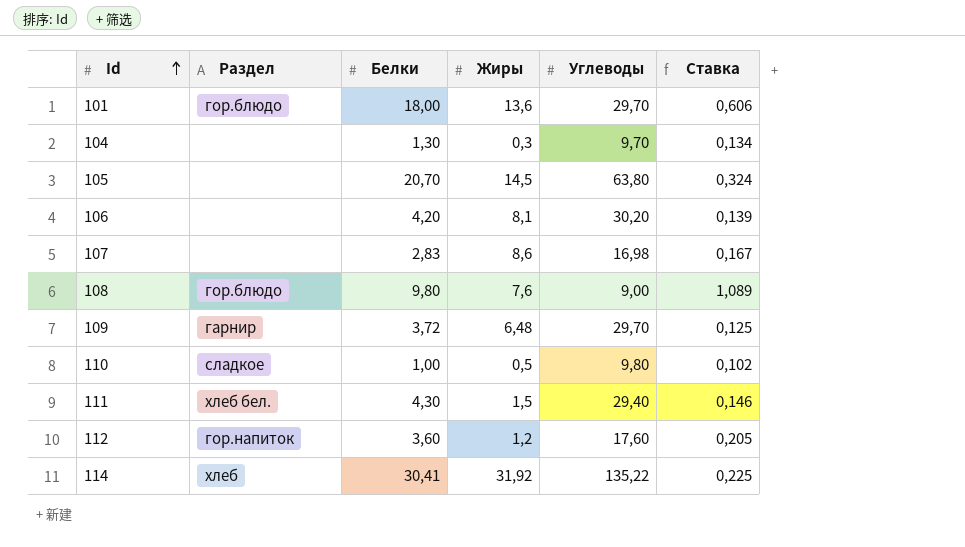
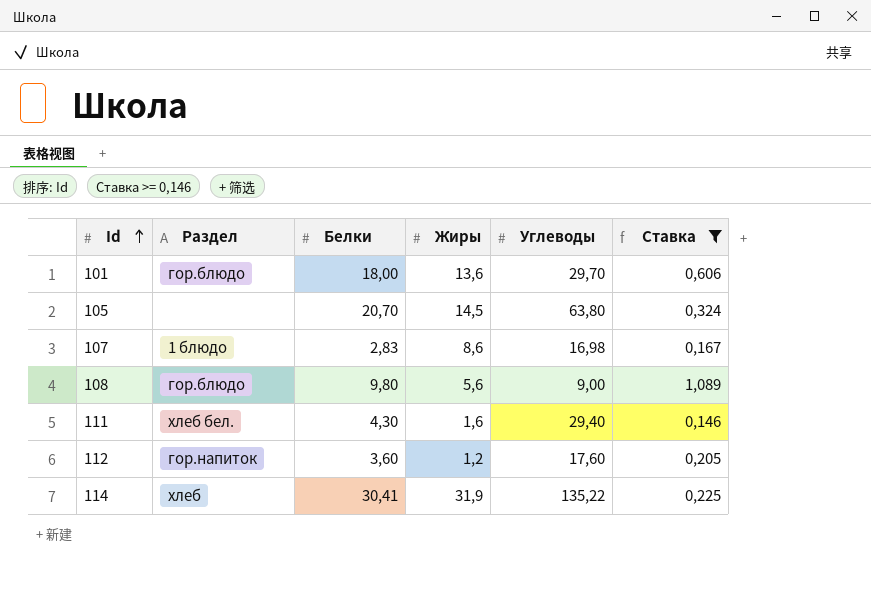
filter: none -> Ставка >= 0,146
107 | Раздел: none -> 1 блюдо
108 | Жиры: 7,6 -> 5,6
111 | Жиры: 1,5 -> 1,6
114 | Жиры: 31,92 -> 31,9

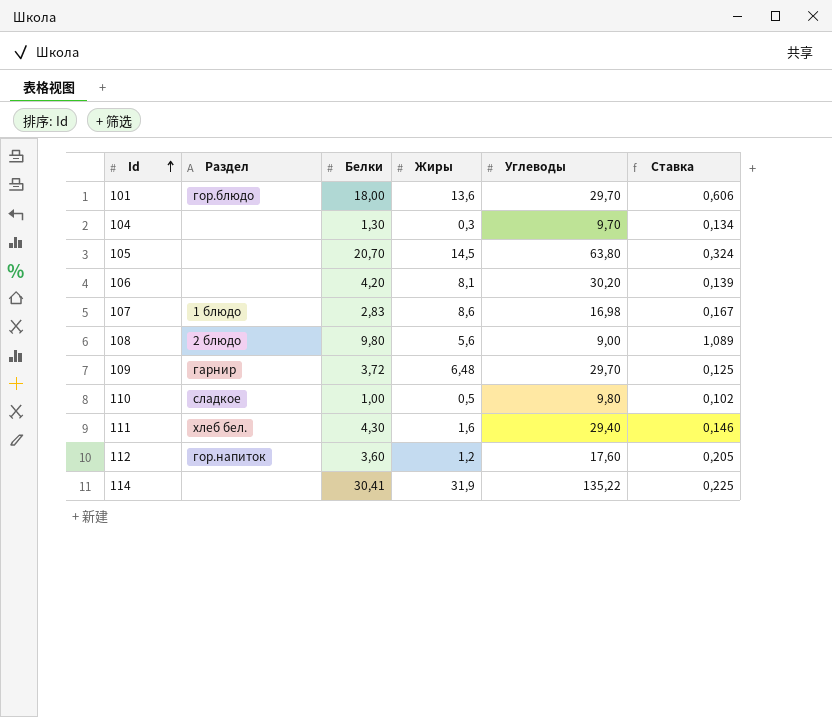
filter: Ставка >= 0,146 -> none
108 | Раздел: гор.блюдо -> 2 блюдо
114 | Раздел: хлеб -> none

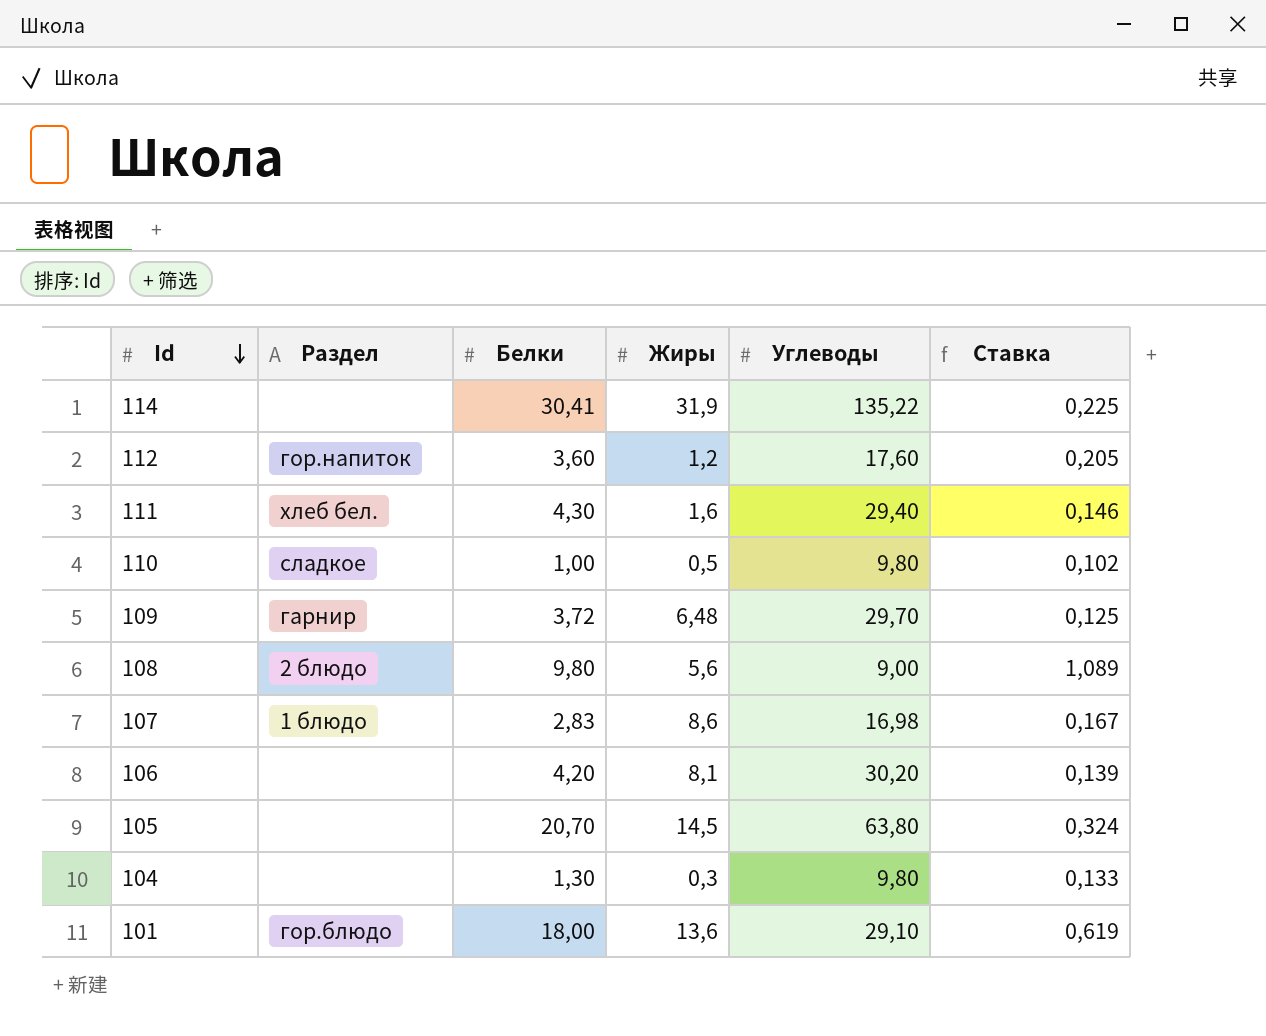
row order: Id ascending -> Id descending
104 | Углеводы: 9,70 -> 9,80
104 | Ставка: 0,134 -> 0,133
101 | Углеводы: 29,70 -> 29,10
101 | Ставка: 0,606 -> 0,619

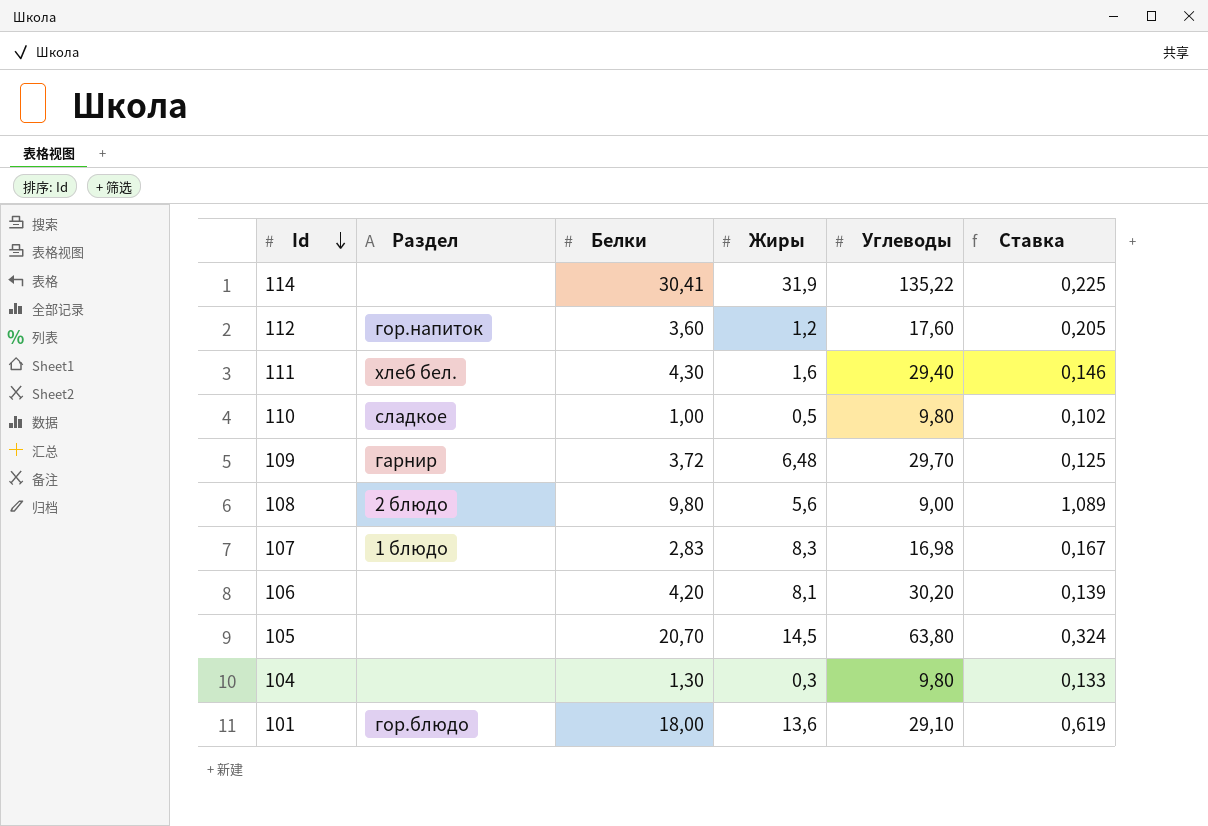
107 | Жиры: 8,6 -> 8,3

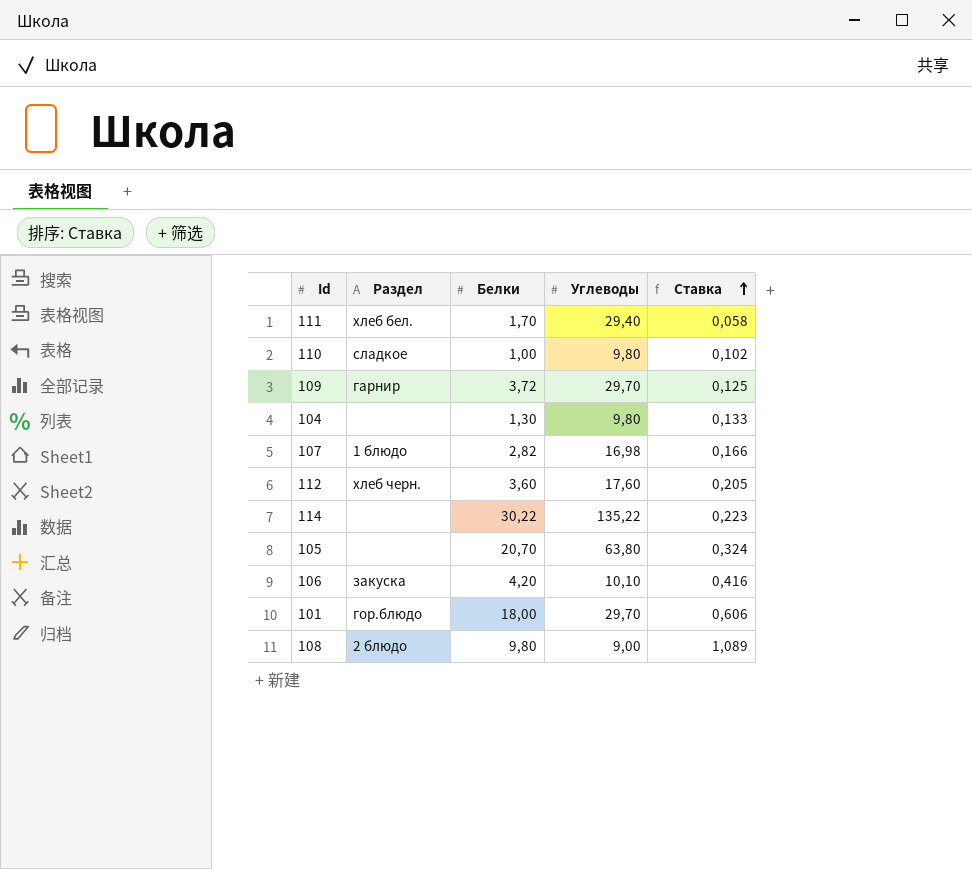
row order: Id descending -> Ставка ascending
column Жиры | position: 4 -> none
111 | Белки: 4,30 -> 1,70
111 | Ставка: 0,146 -> 0,058
107 | Белки: 2,83 -> 2,82
107 | Ставка: 0,167 -> 0,166
112 | Раздел: гор.напиток -> хлеб черн.
114 | Белки: 30,41 -> 30,22
114 | Ставка: 0,225 -> 0,223
106 | Раздел: none -> закуска
106 | Углеводы: 30,20 -> 10,10
106 | Ставка: 0,139 -> 0,416
101 | Углеводы: 29,10 -> 29,70
101 | Ставка: 0,619 -> 0,606

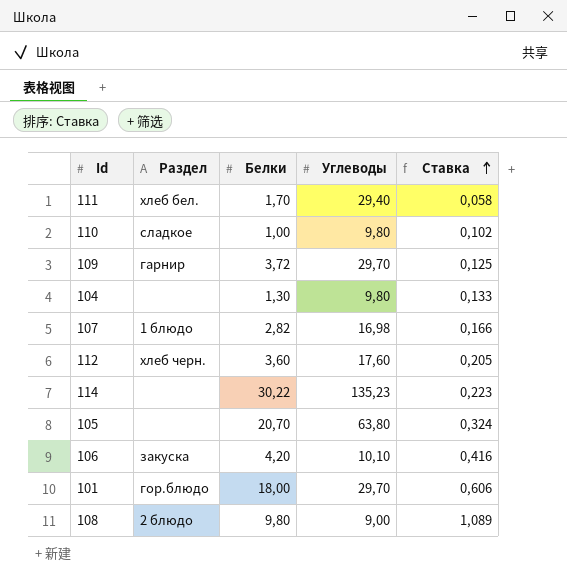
114 | Углеводы: 135,22 -> 135,23

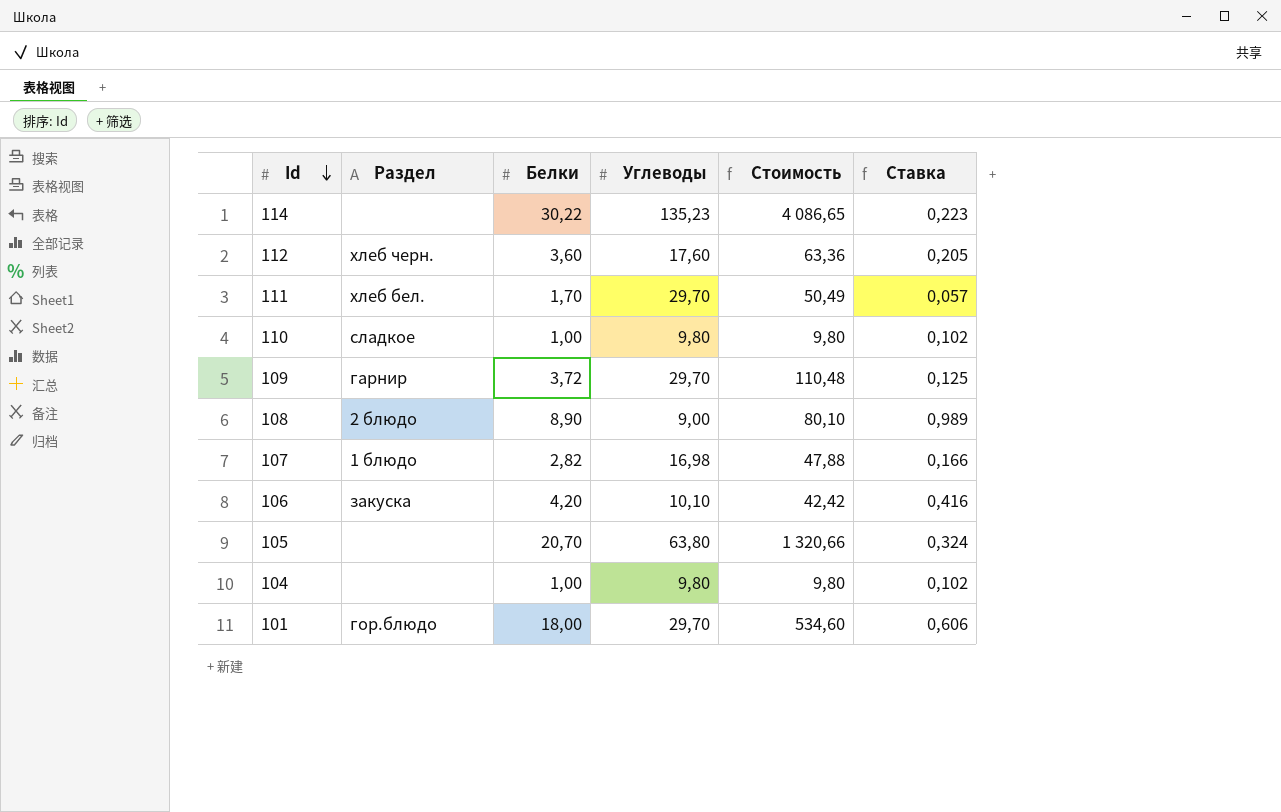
row order: Ставка ascending -> Id descending
column Стоимость | formula: none -> [Белки] * [Углеводы]
111 | Углеводы: 29,40 -> 29,70
111 | Ставка: 0,058 -> 0,057
108 | Белки: 9,80 -> 8,90
108 | Ставка: 1,089 -> 0,989
104 | Белки: 1,30 -> 1,00
104 | Ставка: 0,133 -> 0,102

